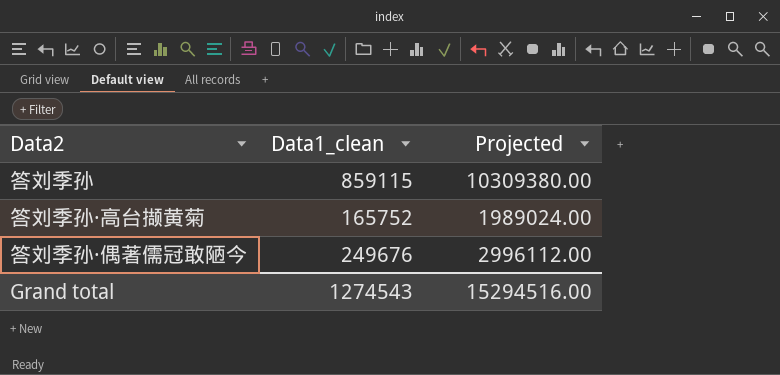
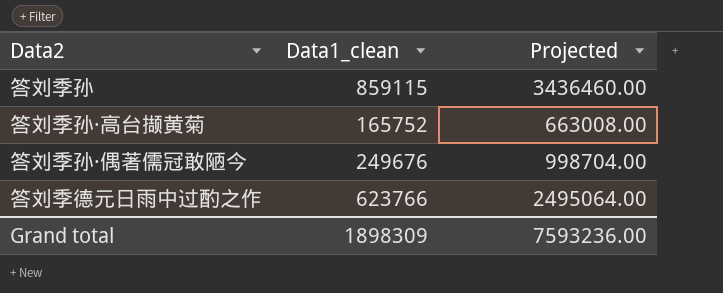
column Projected | formula: [Data1_clean] * 12 -> [Data1_clean] * 4
row 答刘季德元日雨中过酌之作: none -> 623766 | 2495064.00
Grand total | Data1_clean: 1274543 -> 1898309
Grand total | Projected: 15294516.00 -> 7593236.00

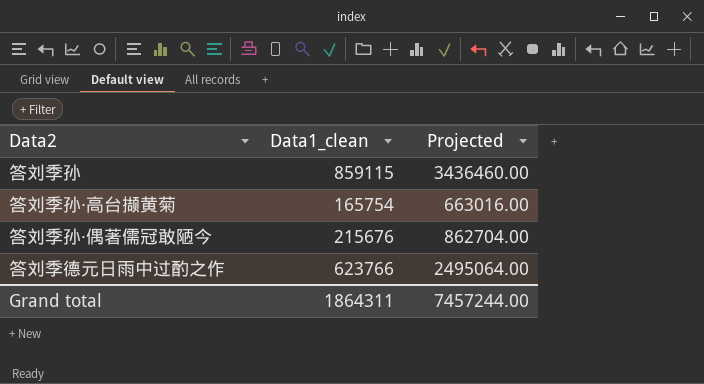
答刘季孙·高台撷黄菊 | Data1_clean: 165752 -> 165754
答刘季孙·高台撷黄菊 | Projected: 663008.00 -> 663016.00
答刘季孙·偶著儒冠敢陋今 | Data1_clean: 249676 -> 215676
答刘季孙·偶著儒冠敢陋今 | Projected: 998704.00 -> 862704.00
Grand total | Data1_clean: 1898309 -> 1864311
Grand total | Projected: 7593236.00 -> 7457244.00

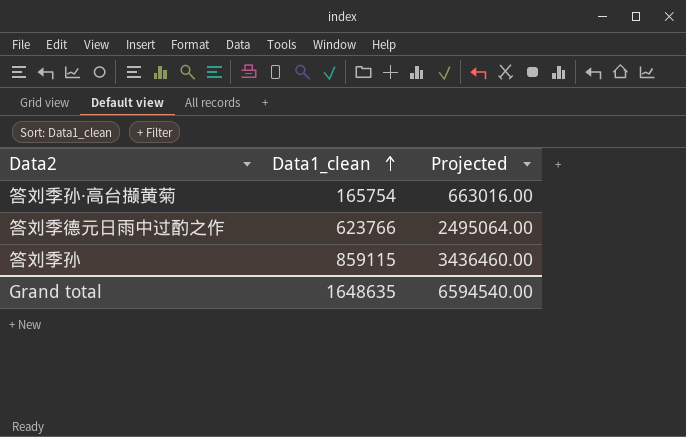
row order: none -> Data1_clean ascending
row 答刘季孙·偶著儒冠敢陋今: 215676 | 862704.00 -> none
Grand total | Data1_clean: 1864311 -> 1648635
Grand total | Projected: 7457244.00 -> 6594540.00

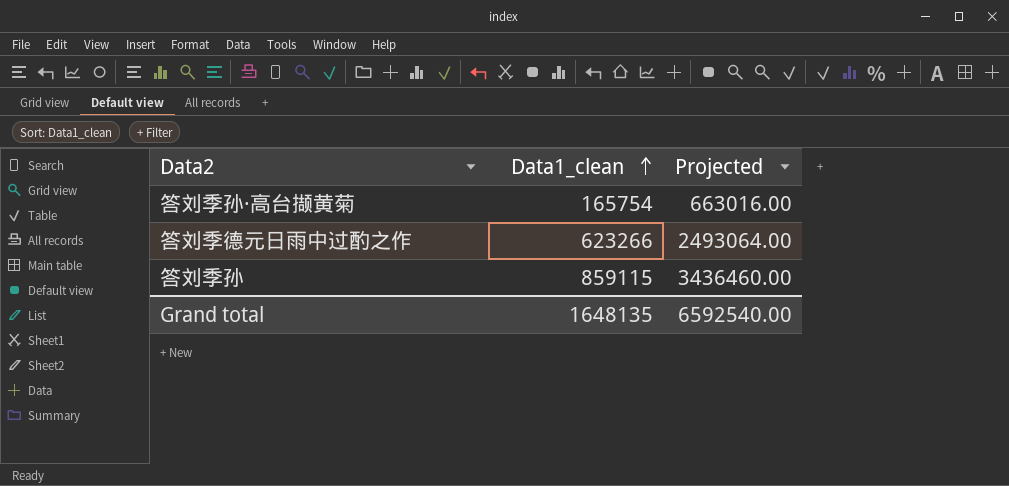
答刘季德元日雨中过酌之作 | Data1_clean: 623766 -> 623266
答刘季德元日雨中过酌之作 | Projected: 2495064.00 -> 2493064.00
Grand total | Data1_clean: 1648635 -> 1648135
Grand total | Projected: 6594540.00 -> 6592540.00

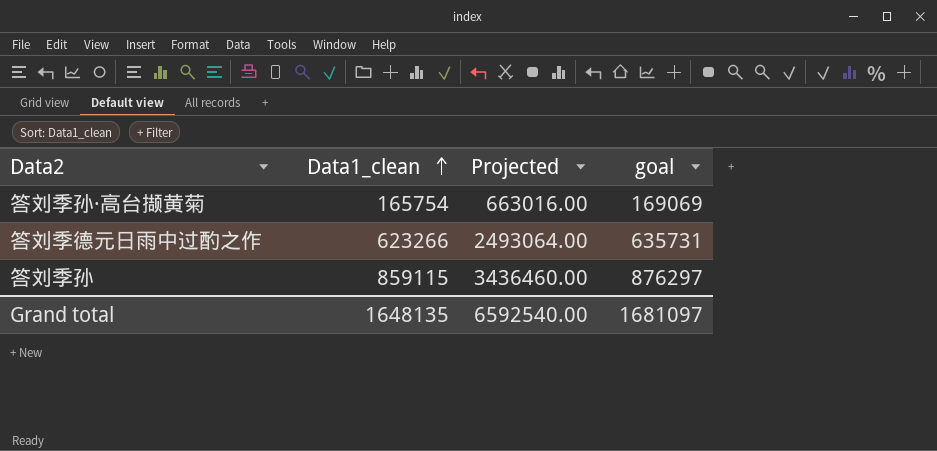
column goal | formula: none -> [Data1_clean] * 1.02

